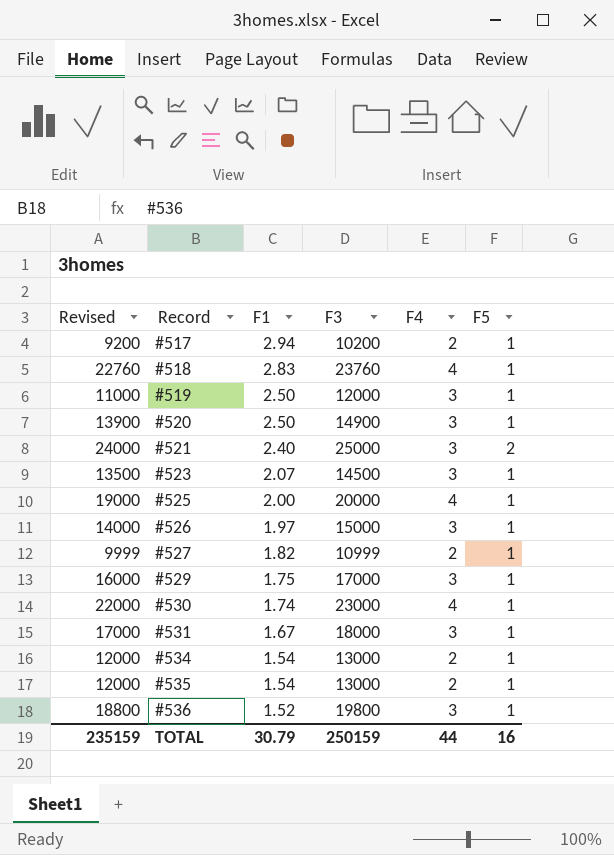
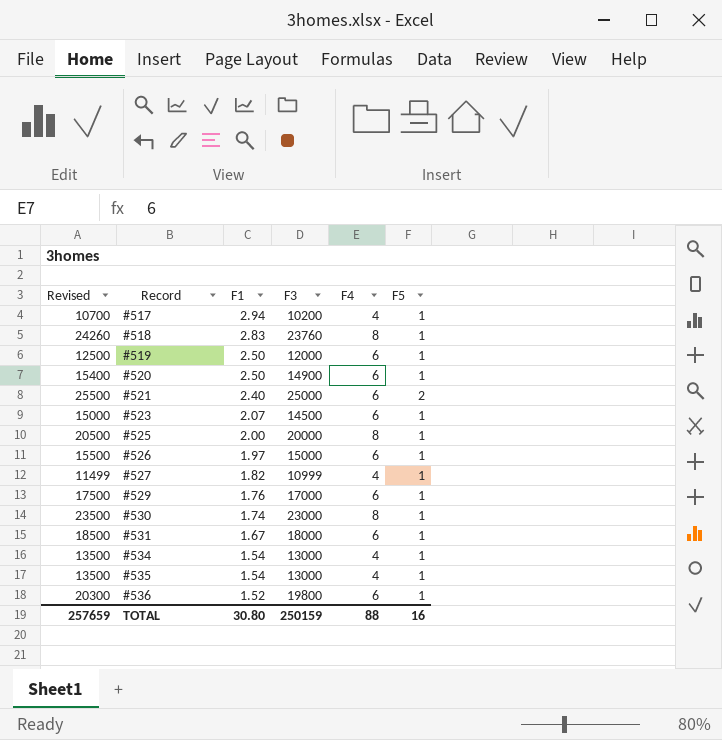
column Revised | formula: [F3] - 1000 -> [F3] + 500
#517 | F4: 2 -> 4
#518 | F4: 4 -> 8
#519 | F4: 3 -> 6
#520 | F4: 3 -> 6
#521 | F4: 3 -> 6
#523 | F4: 3 -> 6
#525 | F4: 4 -> 8
#526 | F4: 3 -> 6
#527 | F4: 2 -> 4
#529 | F1: 1.75 -> 1.76
#529 | F4: 3 -> 6
#530 | F4: 4 -> 8
#531 | F4: 3 -> 6
#534 | F4: 2 -> 4
#535 | F4: 2 -> 4
#536 | F4: 3 -> 6
TOTAL | Revised: 235159 -> 257659
TOTAL | F1: 30.79 -> 30.80
TOTAL | F4: 44 -> 88

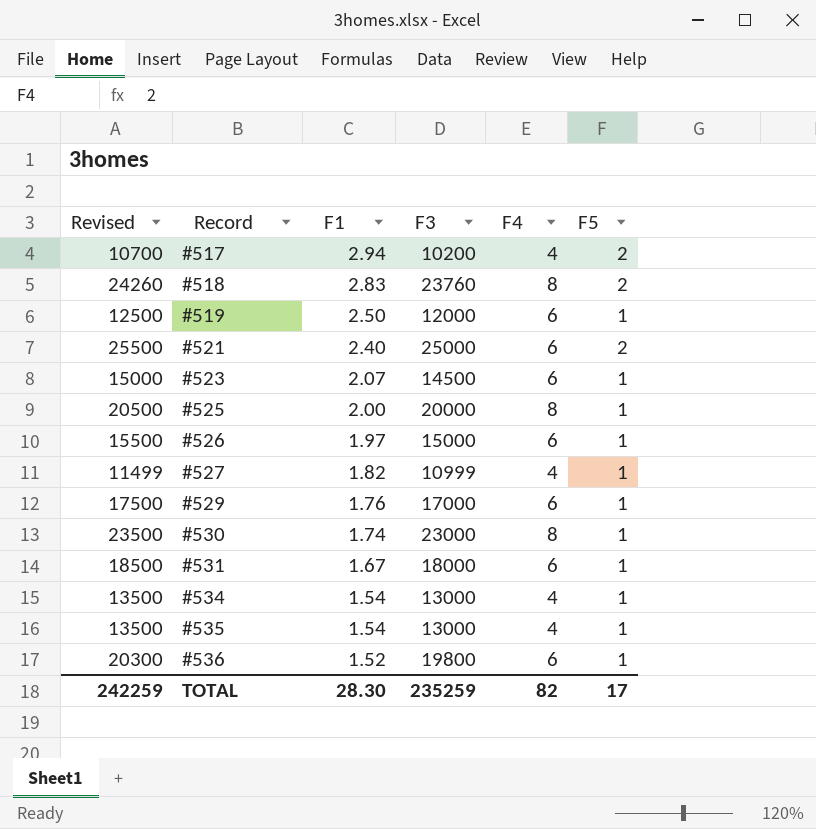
row #520: 15400 | 2.50 | 14900 | 6 | 1 -> none
#517 | F5: 1 -> 2
#518 | F5: 1 -> 2
TOTAL | Revised: 257659 -> 242259
TOTAL | F1: 30.80 -> 28.30
TOTAL | F3: 250159 -> 235259
TOTAL | F4: 88 -> 82
TOTAL | F5: 16 -> 17

